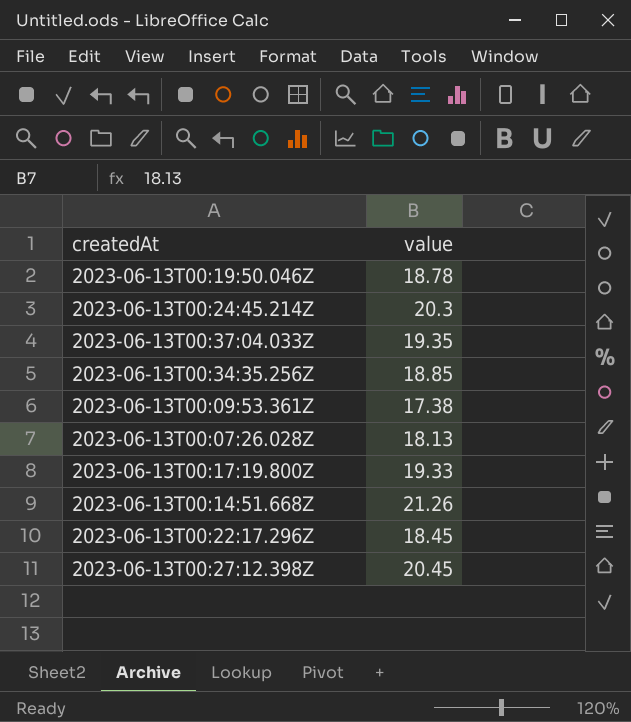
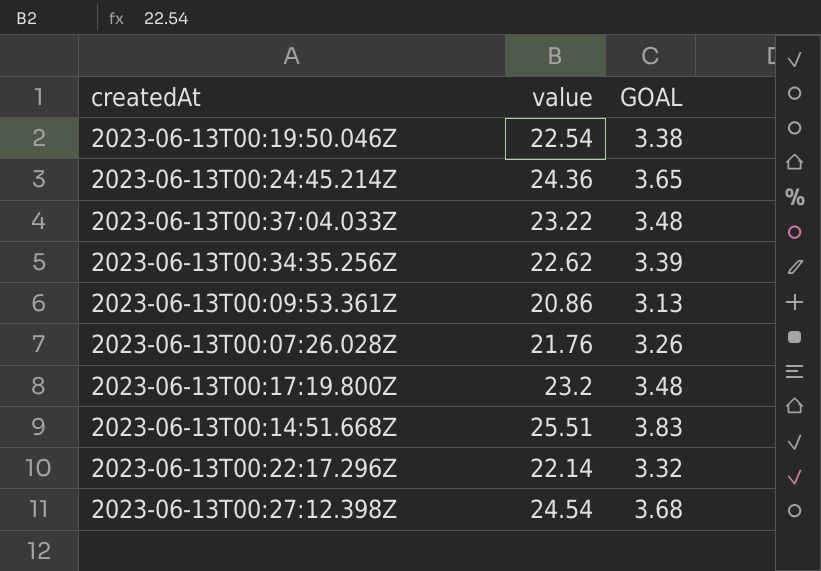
column GOAL | formula: none -> [value] * 0.15
2023-06-13T00:19:50.046Z | value: 18.78 -> 22.54
2023-06-13T00:24:45.214Z | value: 20.3 -> 24.36
2023-06-13T00:37:04.033Z | value: 19.35 -> 23.22
2023-06-13T00:34:35.256Z | value: 18.85 -> 22.62
2023-06-13T00:09:53.361Z | value: 17.38 -> 20.86
2023-06-13T00:07:26.028Z | value: 18.13 -> 21.76
2023-06-13T00:17:19.800Z | value: 19.33 -> 23.2
2023-06-13T00:14:51.668Z | value: 21.26 -> 25.51
2023-06-13T00:22:17.296Z | value: 18.45 -> 22.14
2023-06-13T00:27:12.398Z | value: 20.45 -> 24.54

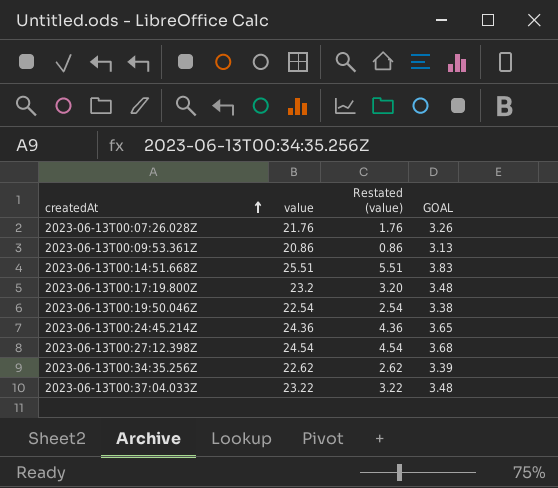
row order: none -> createdAt ascending
column Restated (value) | formula: none -> [value] - 20
row 2023-06-13T00:22:17.296Z: 22.14 | 3.32 -> none

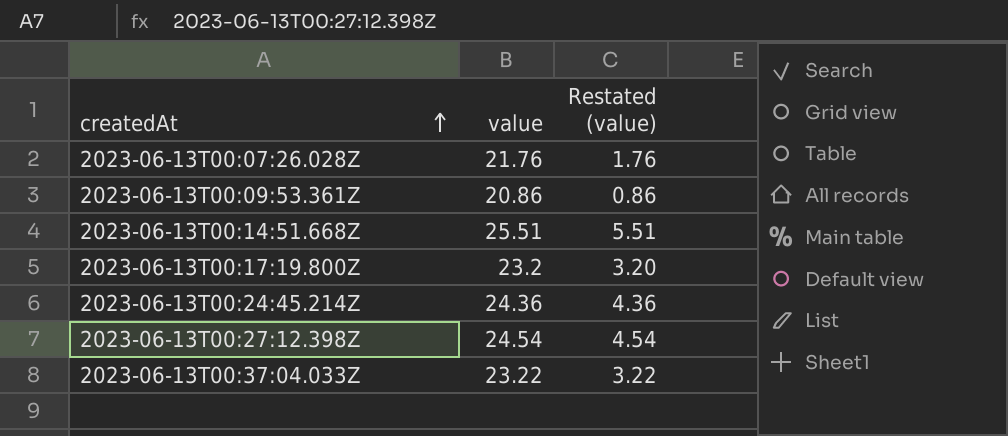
column GOAL | formula: [value] * 0.15 -> none
row 2023-06-13T00:19:50.046Z: 22.54 | 2.54 | 3.38 -> none
row 2023-06-13T00:34:35.256Z: 22.62 | 2.62 | 3.39 -> none

